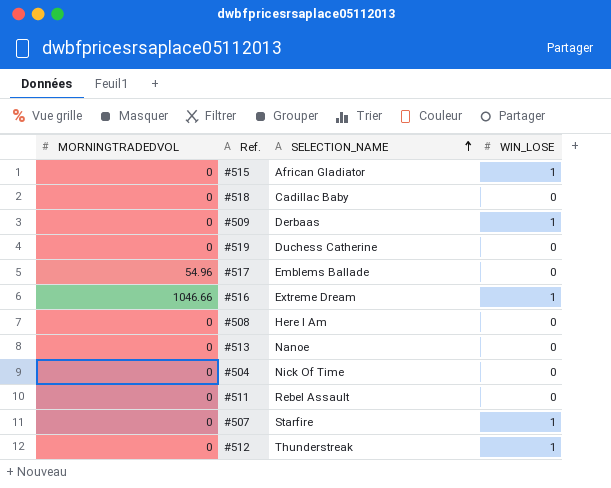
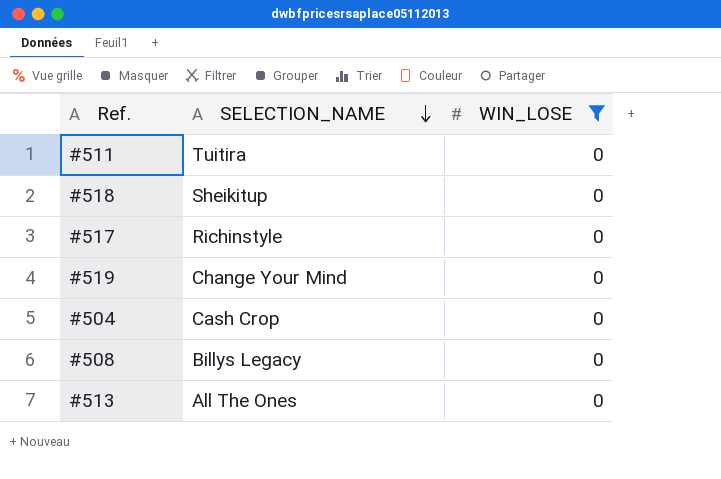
filter: none -> WIN_LOSE = 0
row order: SELECTION_NAME ascending -> SELECTION_NAME descending
column MORNINGTRADEDVOL | position: 1 -> none
#511 | SELECTION_NAME: Rebel Assault -> Tuitira
#518 | SELECTION_NAME: Cadillac Baby -> Sheikitup
#517 | SELECTION_NAME: Emblems Ballade -> Richinstyle
#519 | SELECTION_NAME: Duchess Catherine -> Change Your Mind
#504 | SELECTION_NAME: Nick Of Time -> Cash Crop
#508 | SELECTION_NAME: Here I Am -> Billys Legacy
#513 | SELECTION_NAME: Nanoe -> All The Ones

